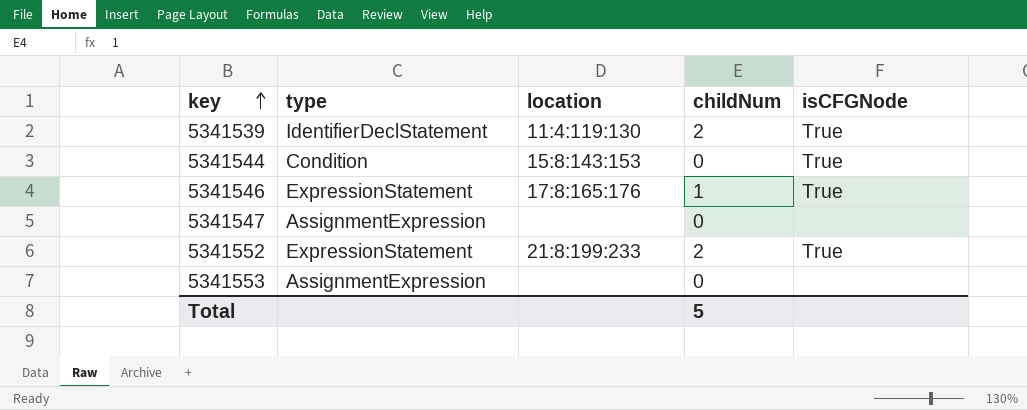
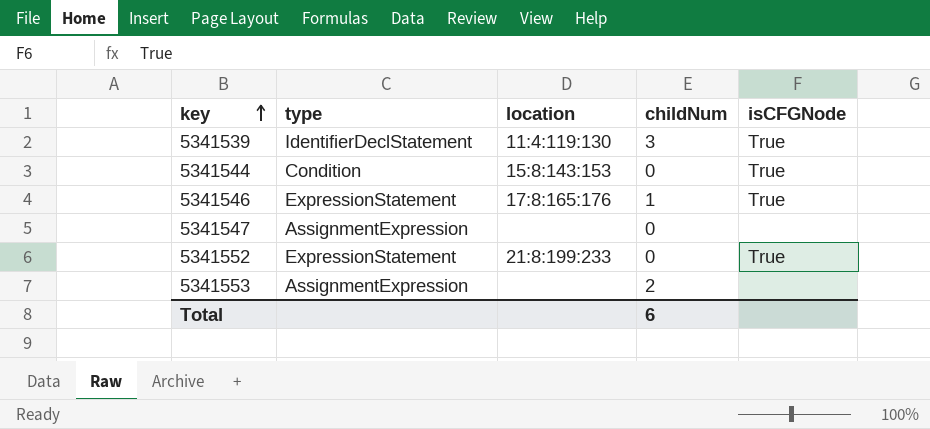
5341539 | childNum: 2 -> 3
5341552 | childNum: 2 -> 0
5341553 | childNum: 0 -> 2
Total | childNum: 5 -> 6

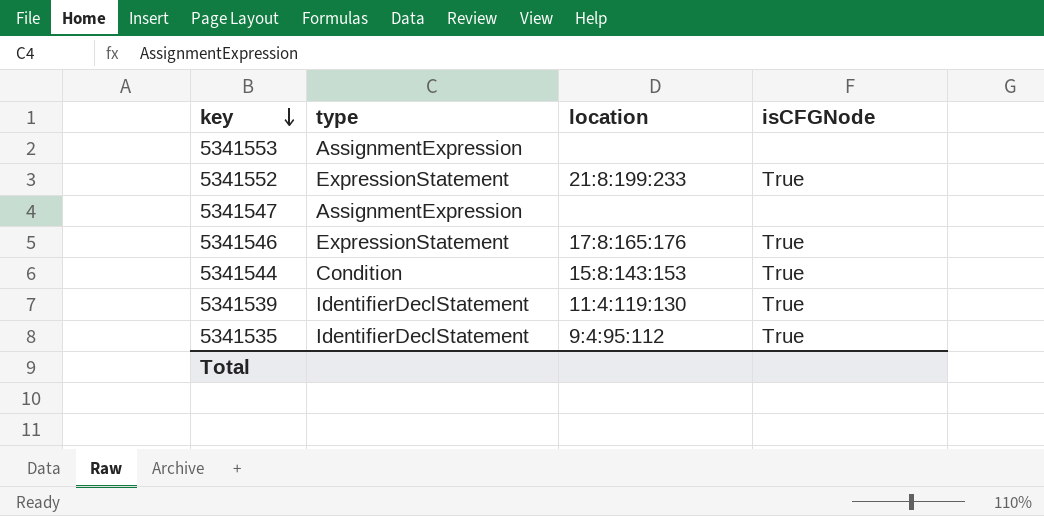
row order: key ascending -> key descending
column childNum | position: 4 -> none
row 5341535: none -> IdentifierDeclStatement | 9:4:95:112 | True

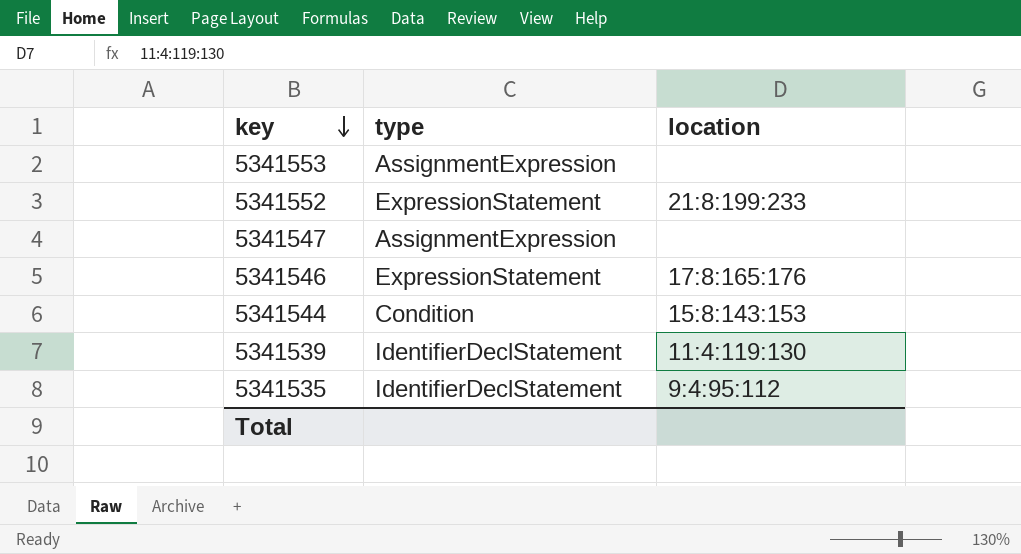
column isCFGNode | position: 4 -> none

